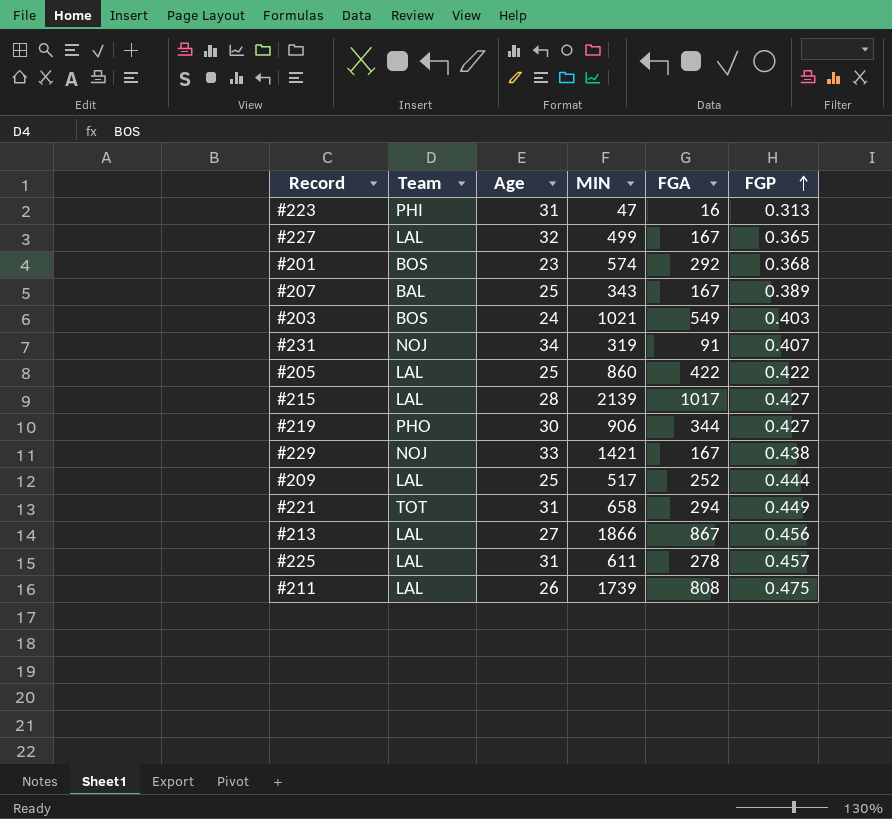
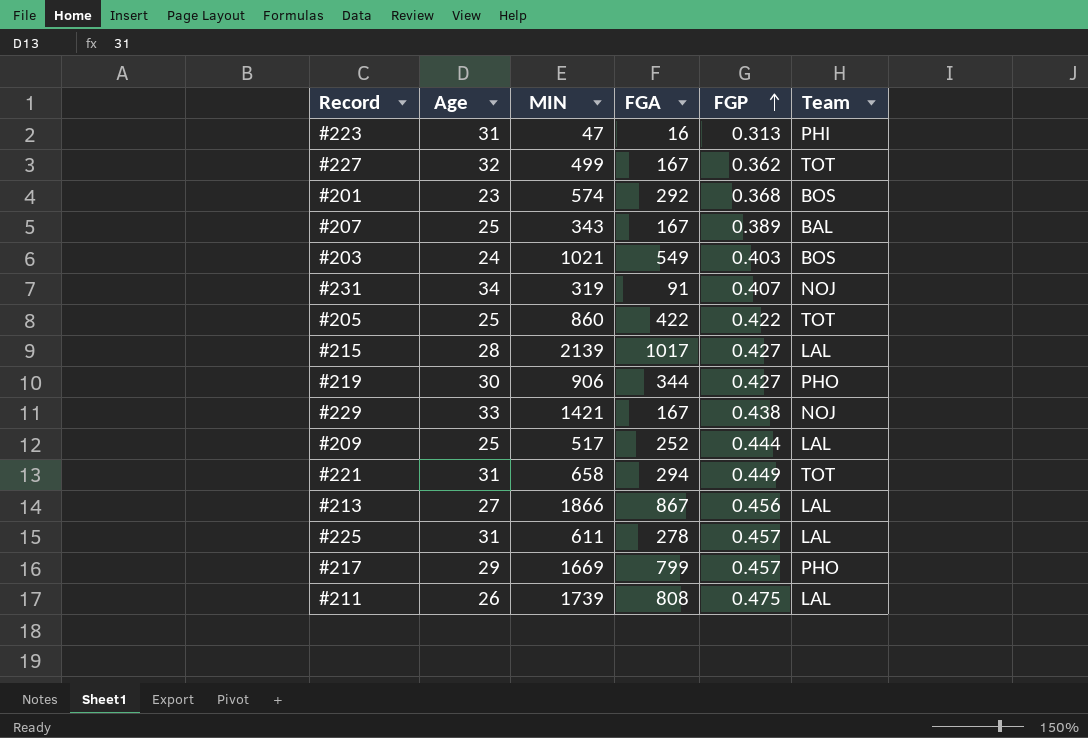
column Team | position: 2 -> 6
#227 | FGP: 0.365 -> 0.362
#227 | Team: LAL -> TOT
#205 | Team: LAL -> TOT
row #217: none -> 29 | 1669 | 799 | 0.457 | PHO

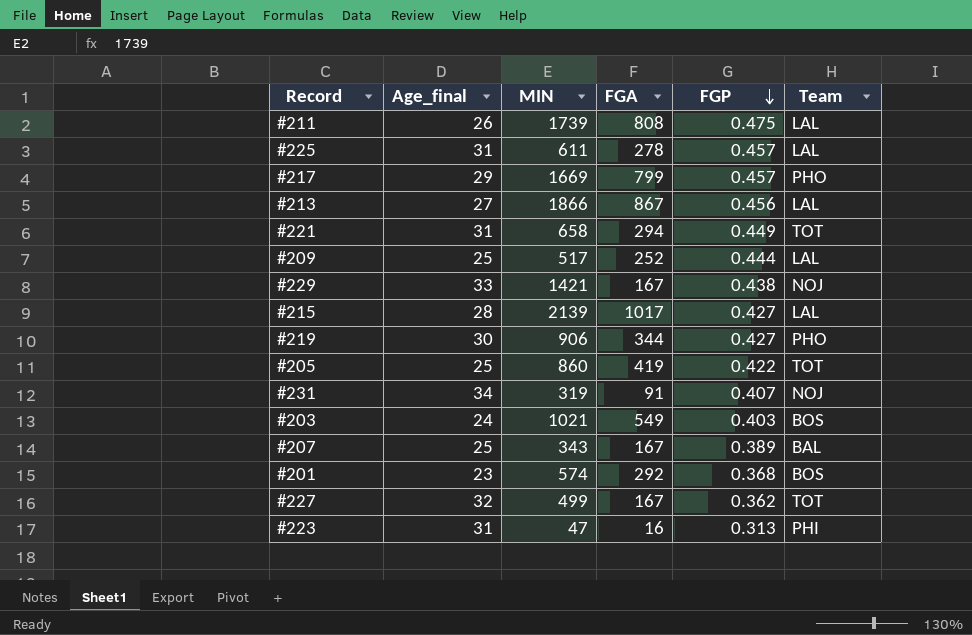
row order: FGP ascending -> FGP descending
column name: Age -> Age_final
#205 | FGA: 422 -> 419

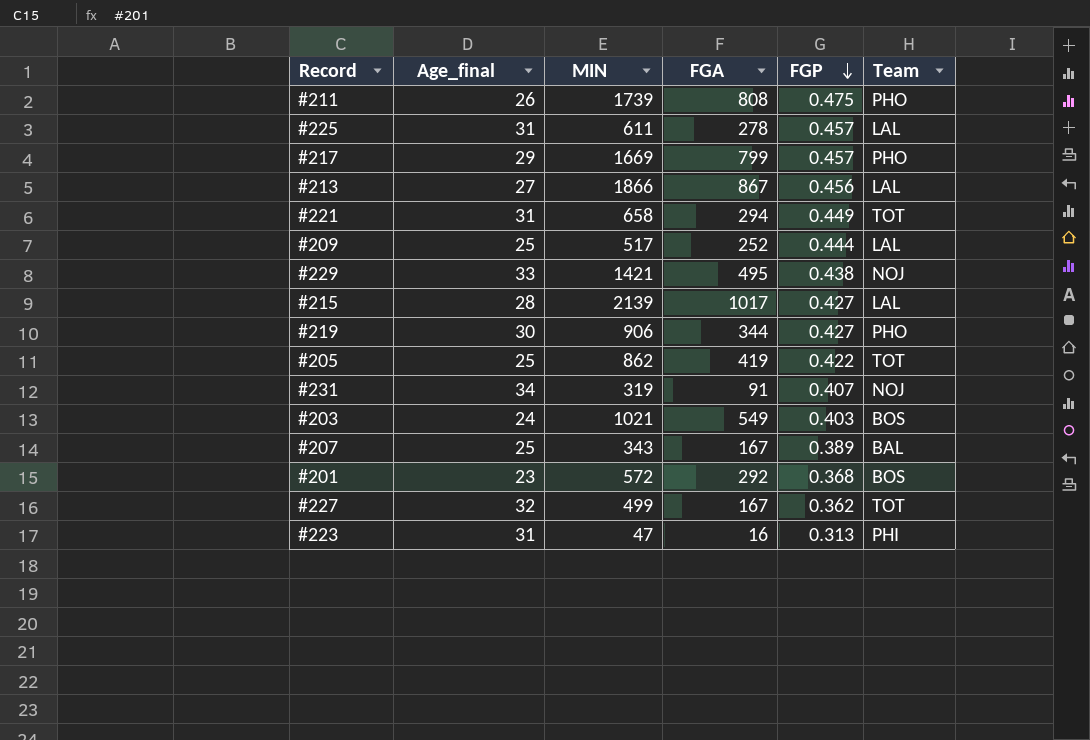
#211 | Team: LAL -> PHO
#229 | FGA: 167 -> 495
#205 | MIN: 860 -> 862
#201 | MIN: 574 -> 572

